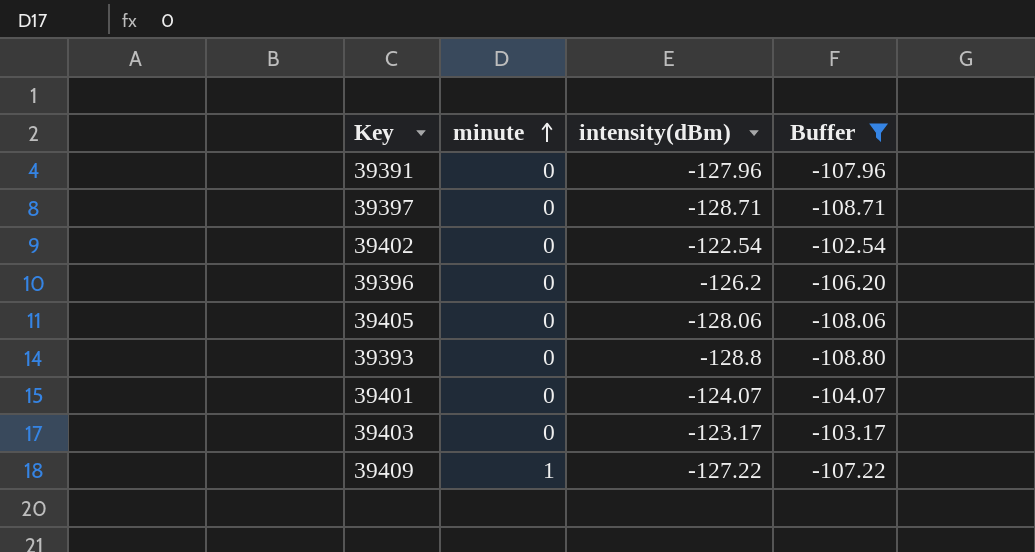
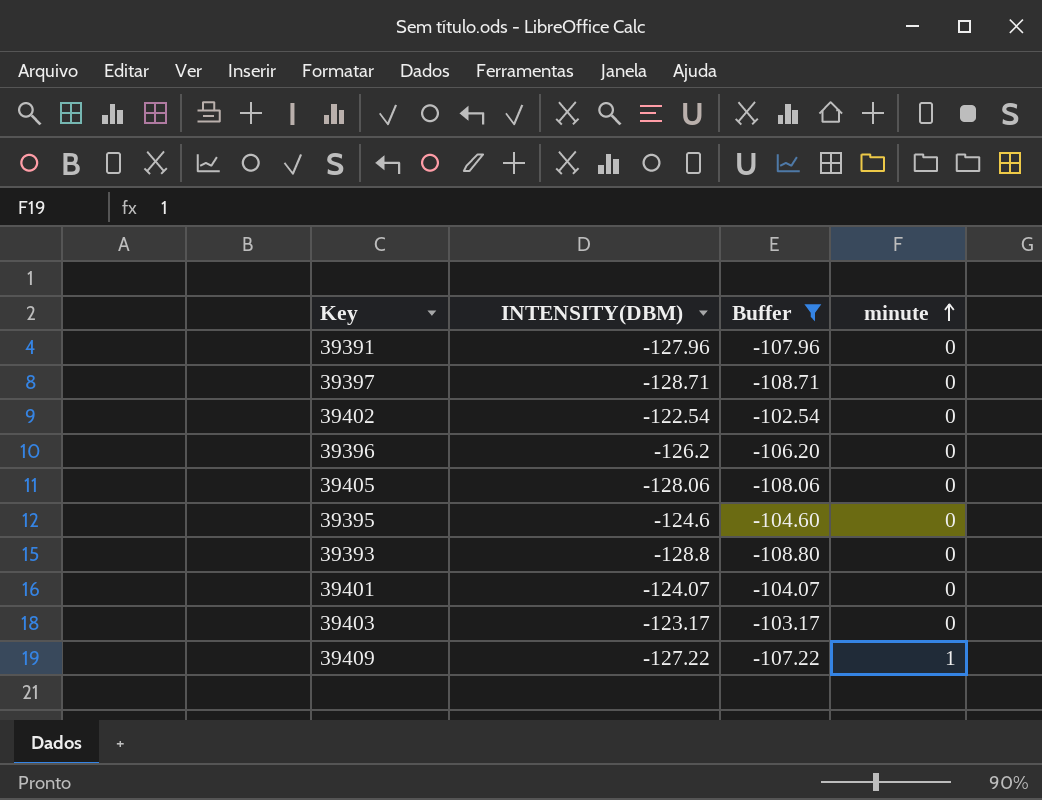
column name: intensity(dBm) -> INTENSITY(DBM)
column minute | position: 2 -> 4
row 39395: none -> -124.6 | -104.60 | 0

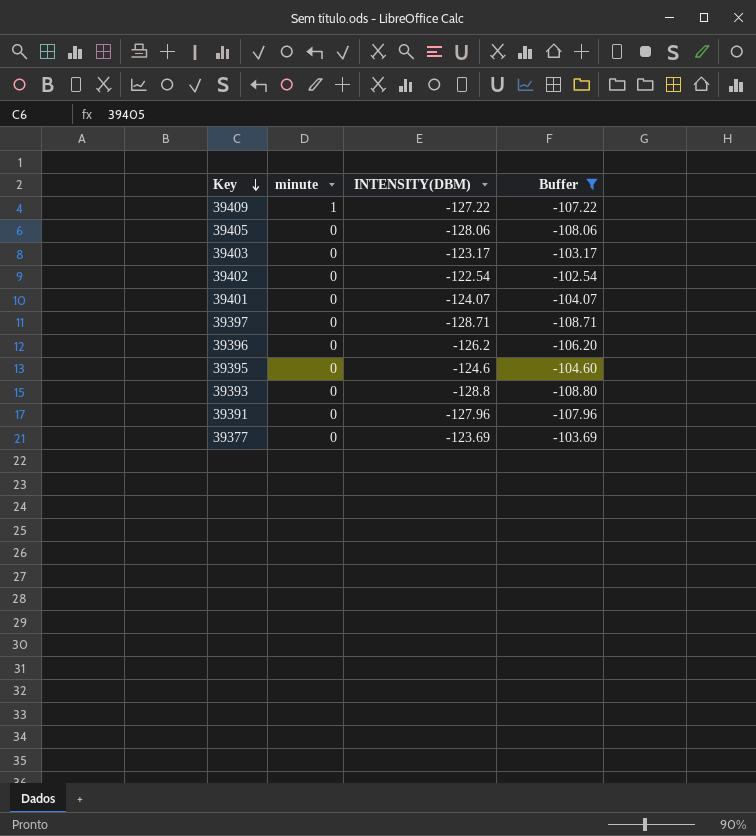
row order: minute ascending -> Key descending
column minute | position: 4 -> 2
row 39377: none -> 0 | -123.69 | -103.69

